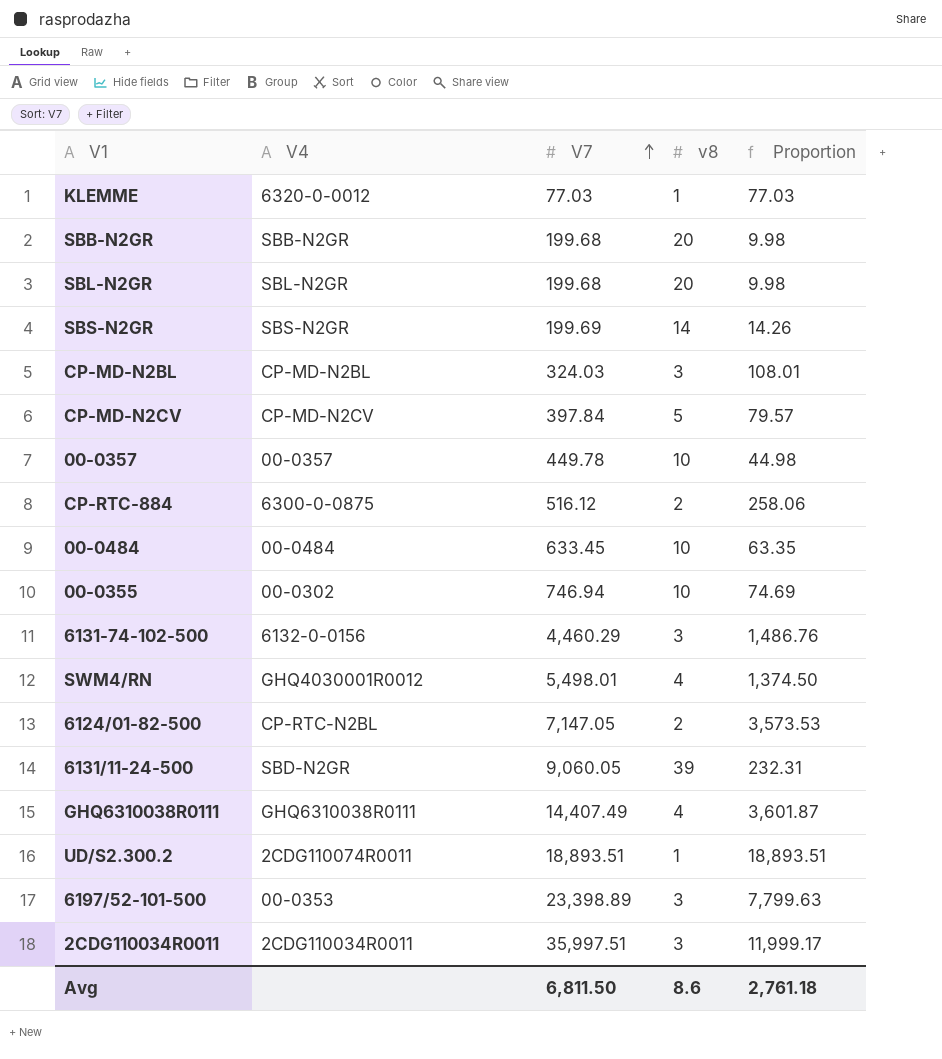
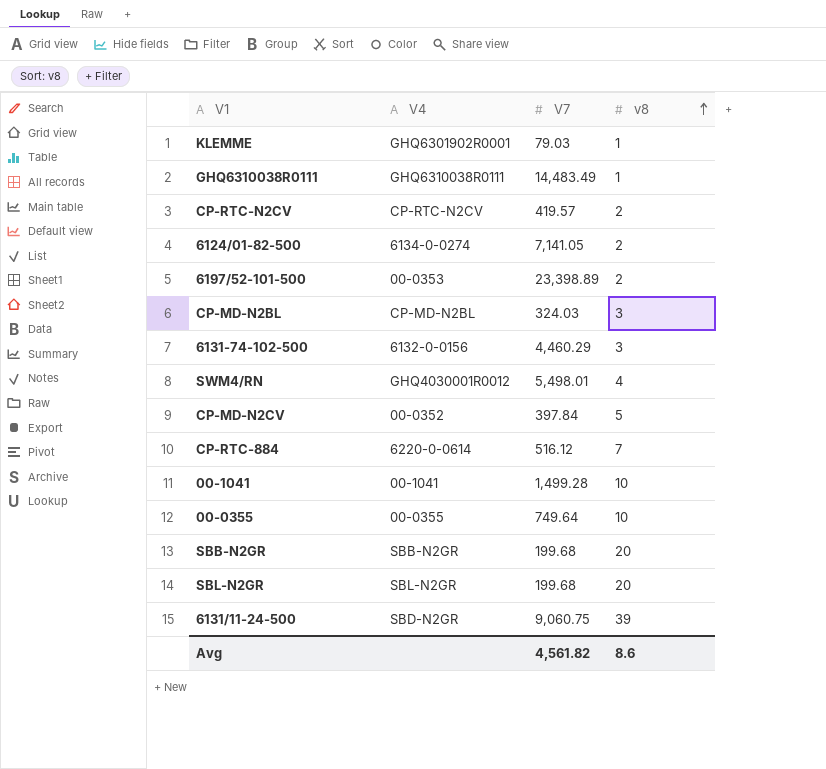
row order: V7 ascending -> v8 ascending
column Proportion | formula: [V7] / [v8] -> none
row SBS-N2GR: SBS-N2GR | 199.69 | 14 | 14.26 -> none
row 00-0357: 00-0357 | 449.78 | 10 | 44.98 -> none
row 00-0484: 00-0484 | 633.45 | 10 | 63.35 -> none
row UD/S2.300.2: 2CDG110074R0011 | 18,893.51 | 1 | 18,893.51 -> none
row 2CDG110034R0011: 2CDG110034R0011 | 35,997.51 | 3 | 11,999.17 -> none
KLEMME | V4: 6320-0-0012 -> GHQ6301902R0001
KLEMME | V7: 77.03 -> 79.03
GHQ6310038R0111 | V7: 14,407.49 -> 14,483.49
GHQ6310038R0111 | v8: 4 -> 1
row CP-RTC-N2CV: none -> CP-RTC-N2CV | 419.57 | 2
6124/01-82-500 | V4: CP-RTC-N2BL -> 6134-0-0274
6124/01-82-500 | V7: 7,147.05 -> 7,141.05
6197/52-101-500 | v8: 3 -> 2
CP-MD-N2CV | V4: CP-MD-N2CV -> 00-0352
CP-RTC-884 | V4: 6300-0-0875 -> 6220-0-0614
CP-RTC-884 | v8: 2 -> 7
row 00-1041: none -> 00-1041 | 1,499.28 | 10
00-0355 | V4: 00-0302 -> 00-0355
00-0355 | V7: 746.94 -> 749.64
6131/11-24-500 | V7: 9,060.05 -> 9,060.75
Avg | V7: 6,811.50 -> 4,561.82

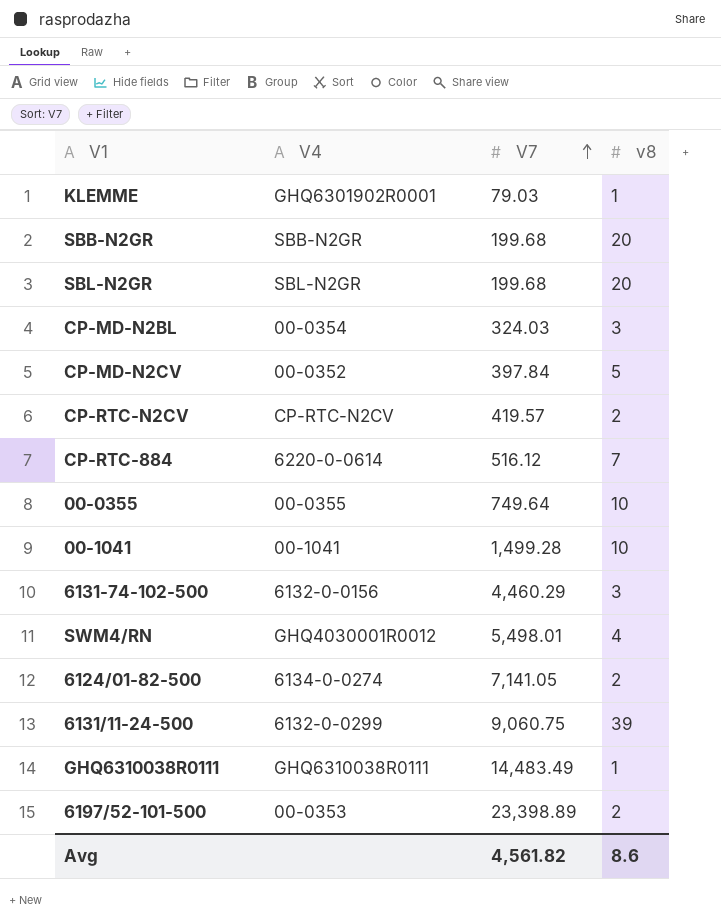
row order: v8 ascending -> V7 ascending
CP-MD-N2BL | V4: CP-MD-N2BL -> 00-0354
6131/11-24-500 | V4: SBD-N2GR -> 6132-0-0299

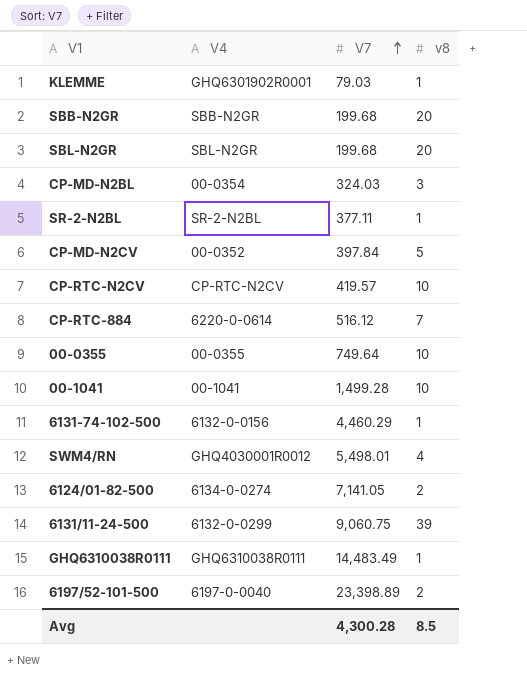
row SR-2-N2BL: none -> SR-2-N2BL | 377.11 | 1
CP-RTC-N2CV | v8: 2 -> 10
6131-74-102-500 | v8: 3 -> 1
6197/52-101-500 | V4: 00-0353 -> 6197-0-0040
Avg | V7: 4,561.82 -> 4,300.28
Avg | v8: 8.6 -> 8.5

